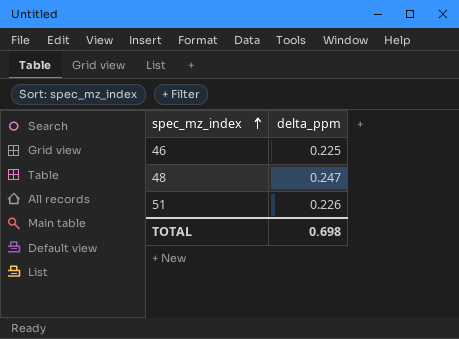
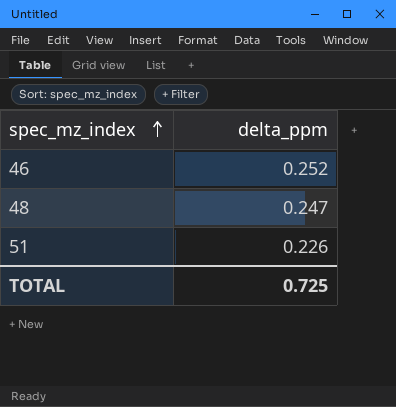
46 | delta_ppm: 0.225 -> 0.252
TOTAL | delta_ppm: 0.698 -> 0.725

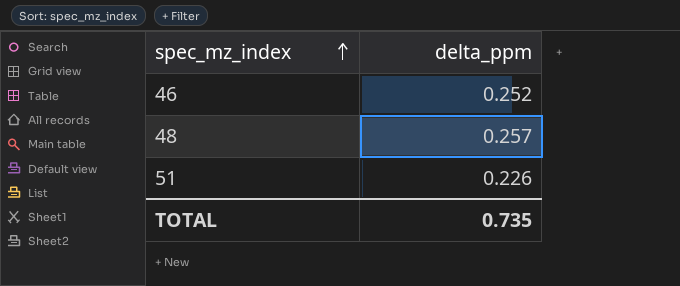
48 | delta_ppm: 0.247 -> 0.257
TOTAL | delta_ppm: 0.725 -> 0.735

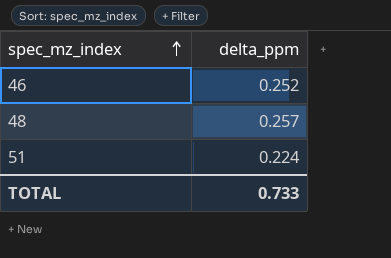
51 | delta_ppm: 0.226 -> 0.224
TOTAL | delta_ppm: 0.735 -> 0.733

